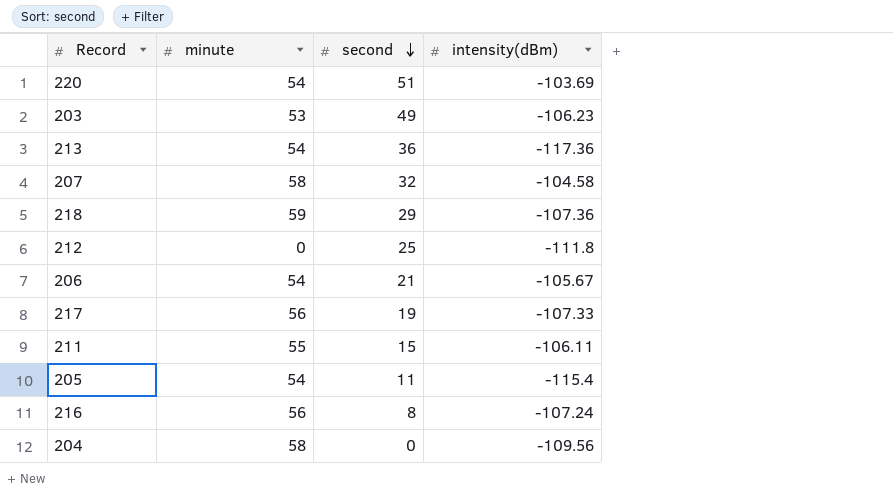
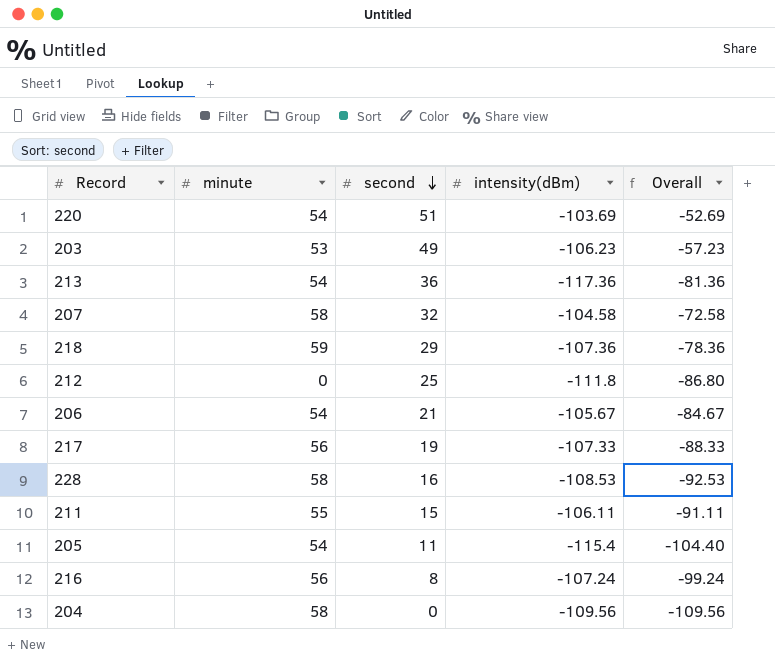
column Overall | formula: none -> [second] + [intensity(dBm)]
row 228: none -> 58 | 16 | -108.53 | -92.53

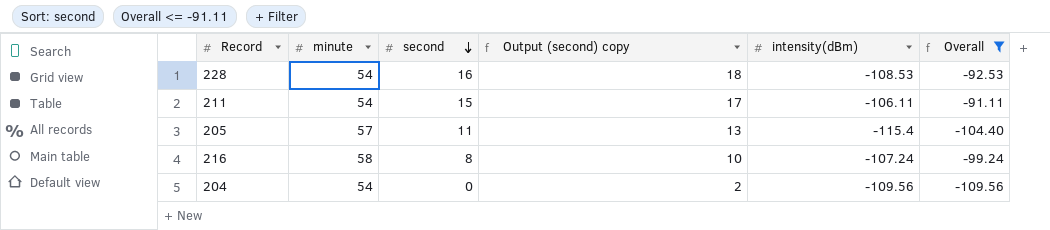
filter: none -> Overall <= -91.11
column Output (second) copy | formula: none -> [second] + 2
228 | minute: 58 -> 54
211 | minute: 55 -> 54
205 | minute: 54 -> 57
216 | minute: 56 -> 58
204 | minute: 58 -> 54

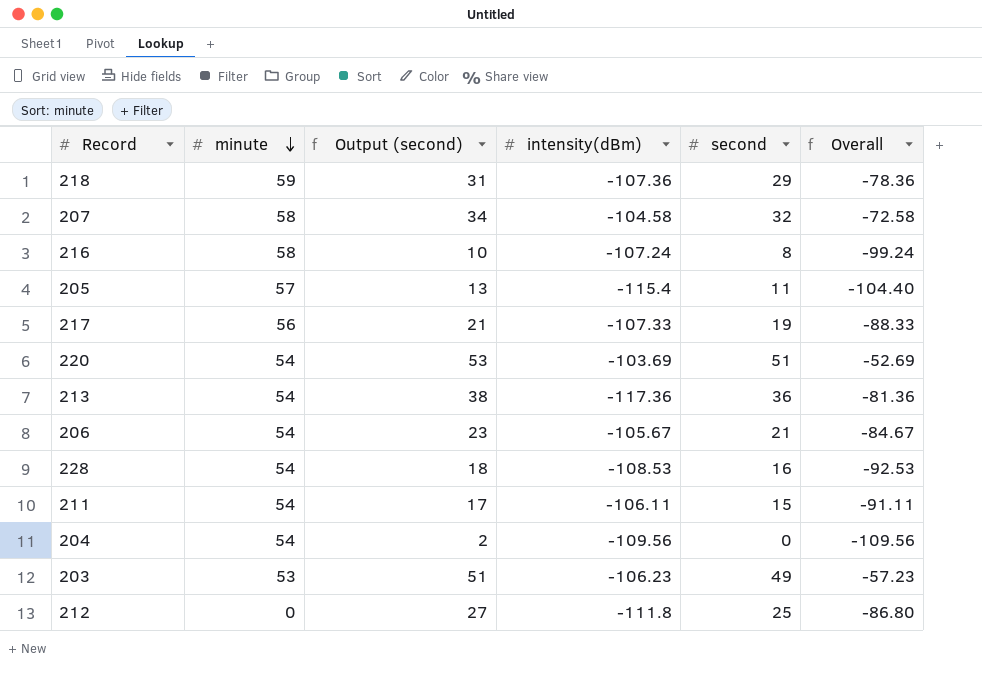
filter: Overall <= -91.11 -> none
row order: second descending -> minute descending
column name: Output (second) copy -> Output (second)
column second | position: 3 -> 5

